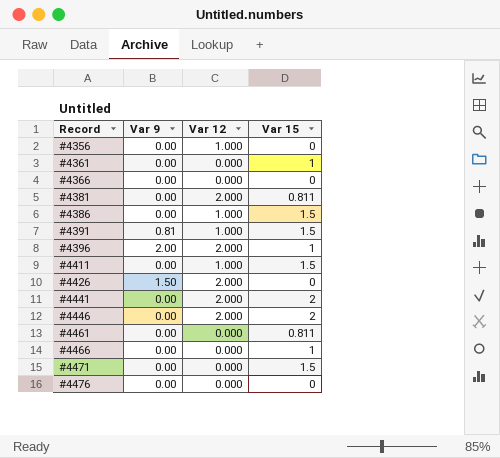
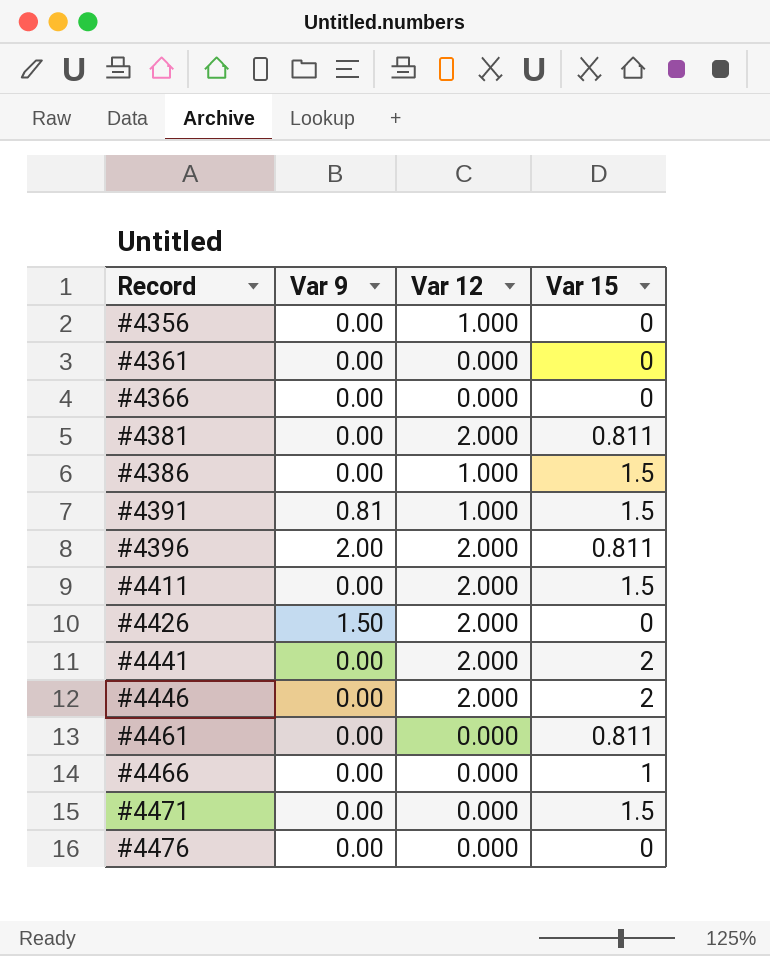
#4361 | Var 15: 1 -> 0
#4396 | Var 15: 1 -> 0.811
#4411 | Var 12: 1.000 -> 2.000

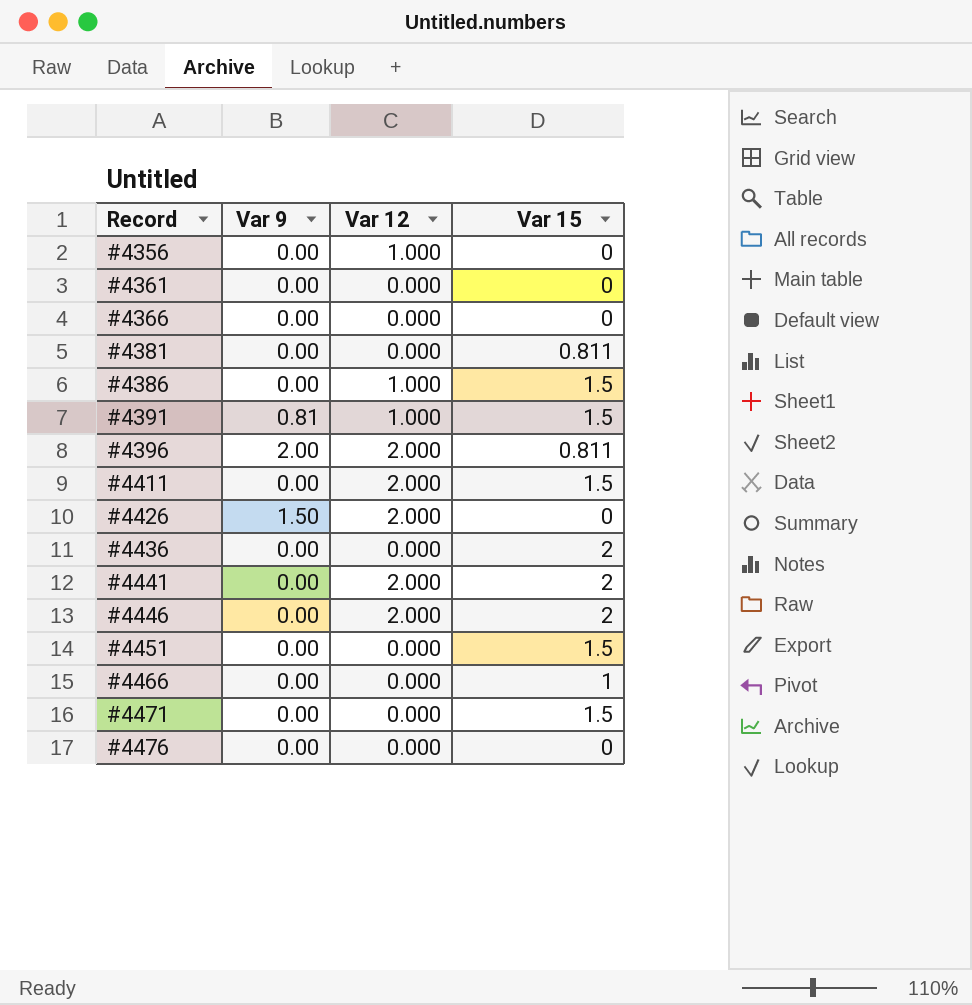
row #4461: 0.00 | 0.000 | 0.811 -> none
#4381 | Var 12: 2.000 -> 0.000
row #4436: none -> 0.00 | 0.000 | 2
row #4451: none -> 0.00 | 0.000 | 1.5

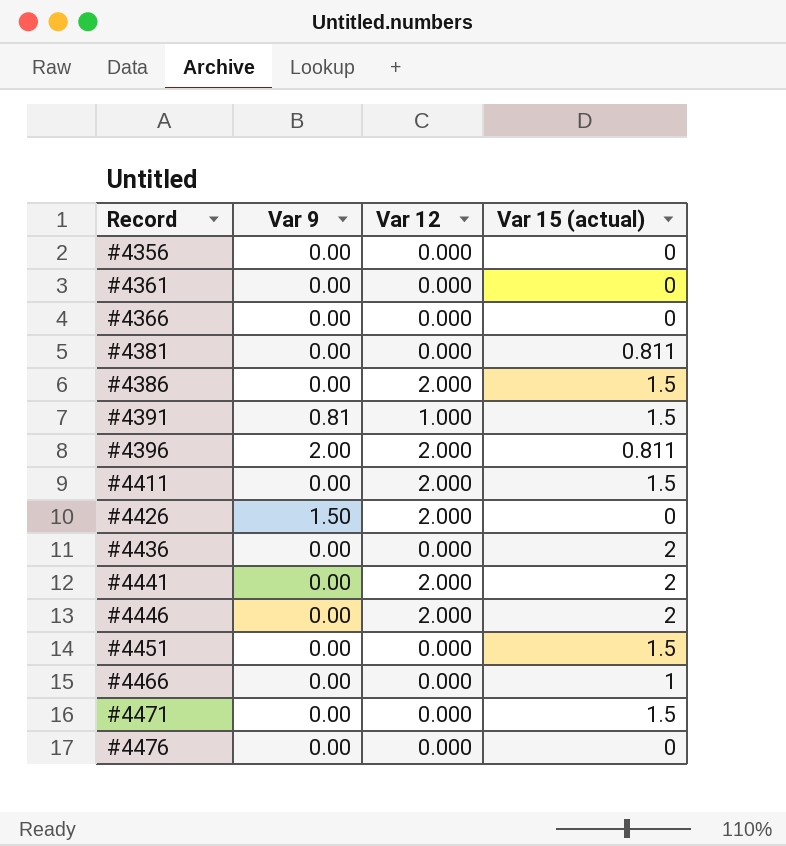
column name: Var 15 -> Var 15 (actual)
#4356 | Var 12: 1.000 -> 0.000
#4386 | Var 12: 1.000 -> 2.000

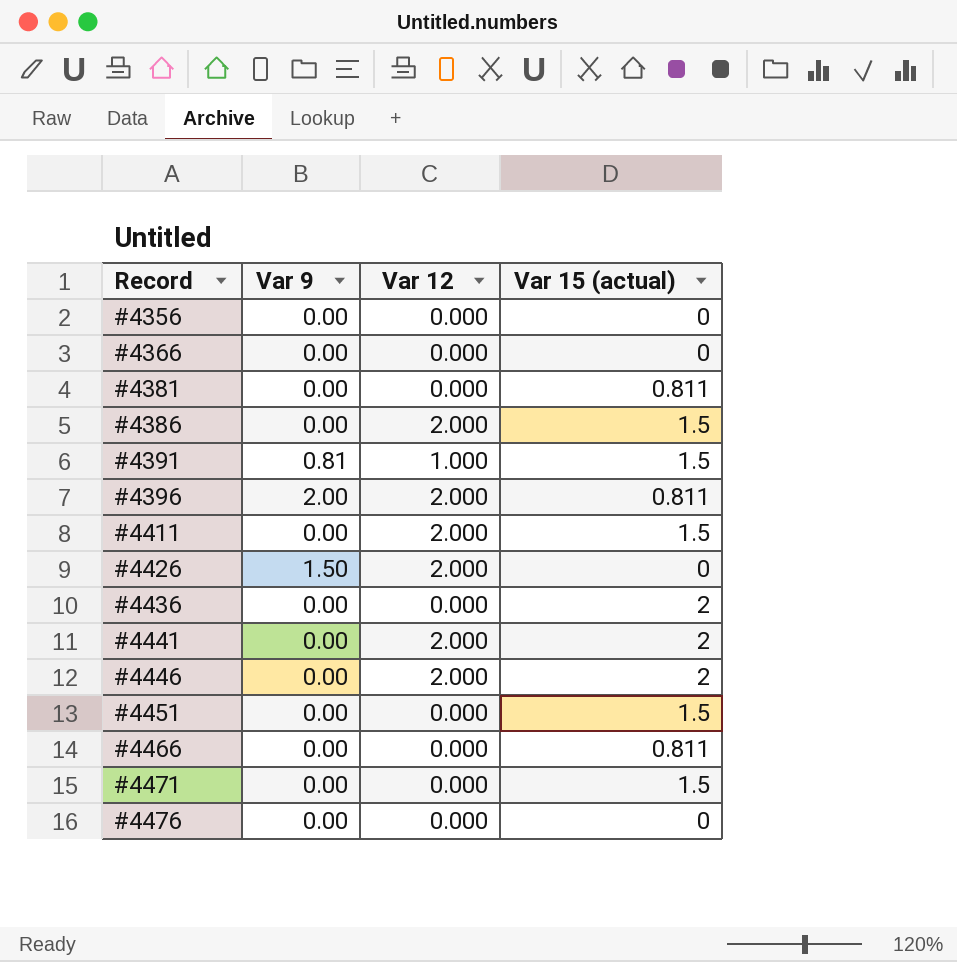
row #4361: 0.00 | 0.000 | 0 -> none
#4466 | Var 15 (actual): 1 -> 0.811

